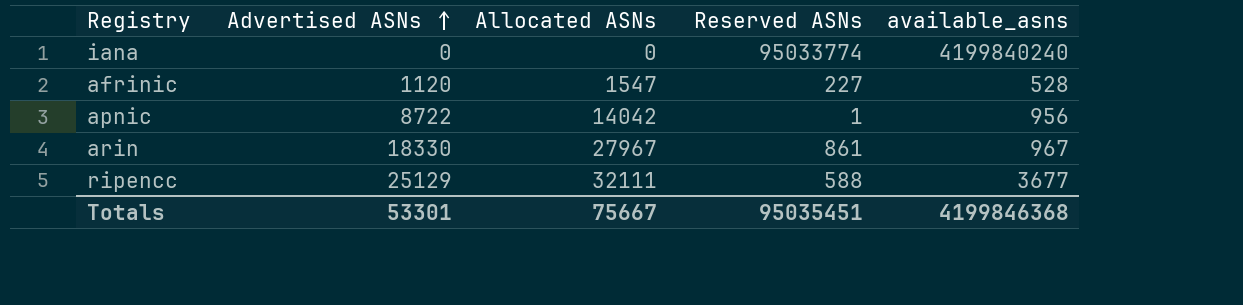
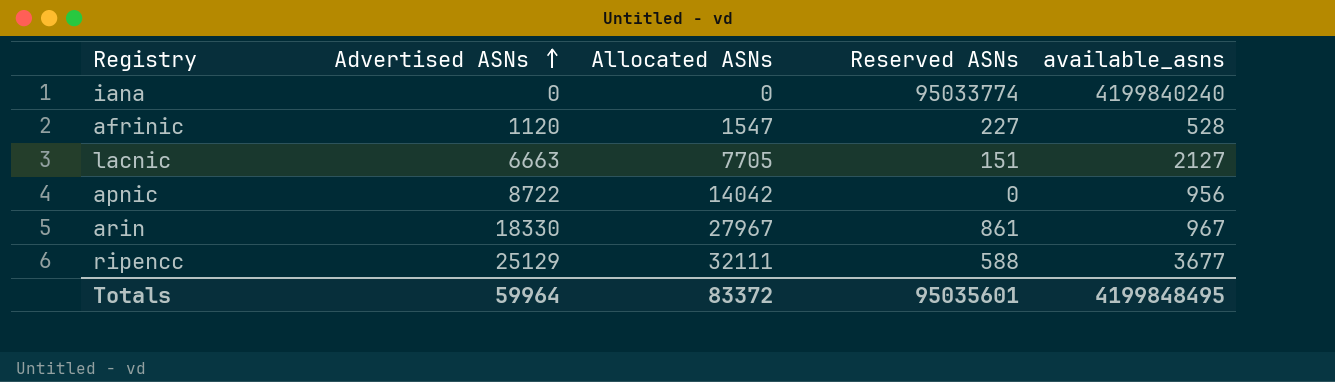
row lacnic: none -> 6663 | 7705 | 151 | 2127
apnic | Reserved ASNs: 1 -> 0
Totals | Advertised ASNs: 53301 -> 59964
Totals | Allocated ASNs: 75667 -> 83372
Totals | Reserved ASNs: 95035451 -> 95035601
Totals | available_asns: 4199846368 -> 4199848495

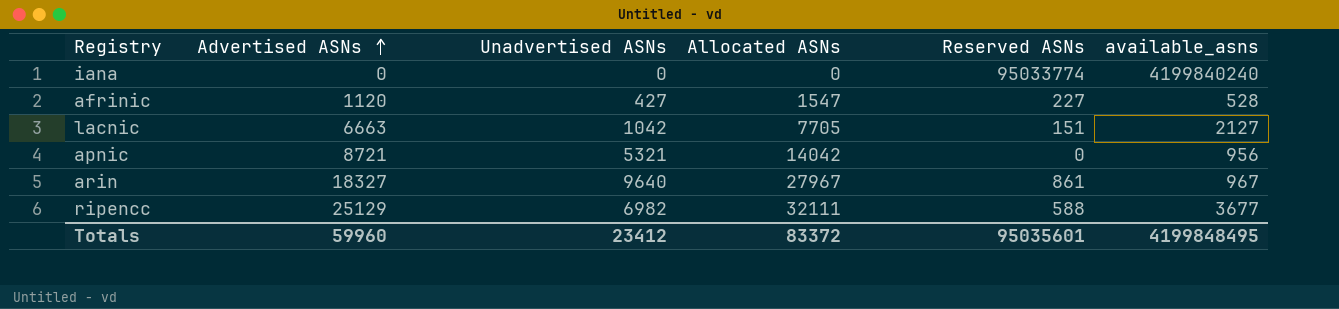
column Unadvertised ASNs | formula: none -> [Allocated ASNs] - [Advertised ASNs]
apnic | Advertised ASNs: 8722 -> 8721
arin | Advertised ASNs: 18330 -> 18327
Totals | Advertised ASNs: 59964 -> 59960

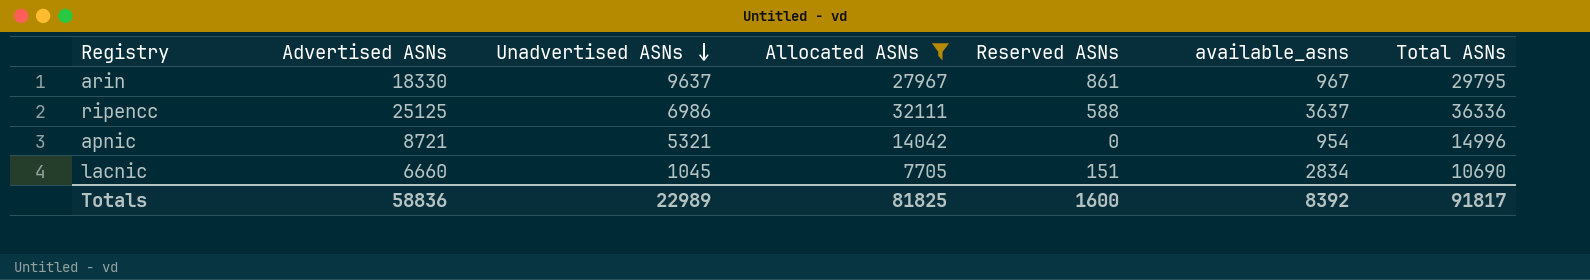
filter: none -> Allocated ASNs >= 7705
row order: Advertised ASNs ascending -> Unadvertised ASNs descending
column Total ASNs | formula: none -> [Allocated ASNs] + [Reserved ASNs] + [available_asns]
arin | Advertised ASNs: 18327 -> 18330
arin | Unadvertised ASNs: 9640 -> 9637
ripencc | Advertised ASNs: 25129 -> 25125
ripencc | Unadvertised ASNs: 6982 -> 6986
ripencc | available_asns: 3677 -> 3637
apnic | available_asns: 956 -> 954
lacnic | Advertised ASNs: 6663 -> 6660
lacnic | Unadvertised ASNs: 1042 -> 1045
lacnic | available_asns: 2127 -> 2834
Totals | Advertised ASNs: 59960 -> 58836
Totals | Unadvertised ASNs: 23412 -> 22989
Totals | Allocated ASNs: 83372 -> 81825
Totals | Reserved ASNs: 95035601 -> 1600
Totals | available_asns: 4199848495 -> 8392

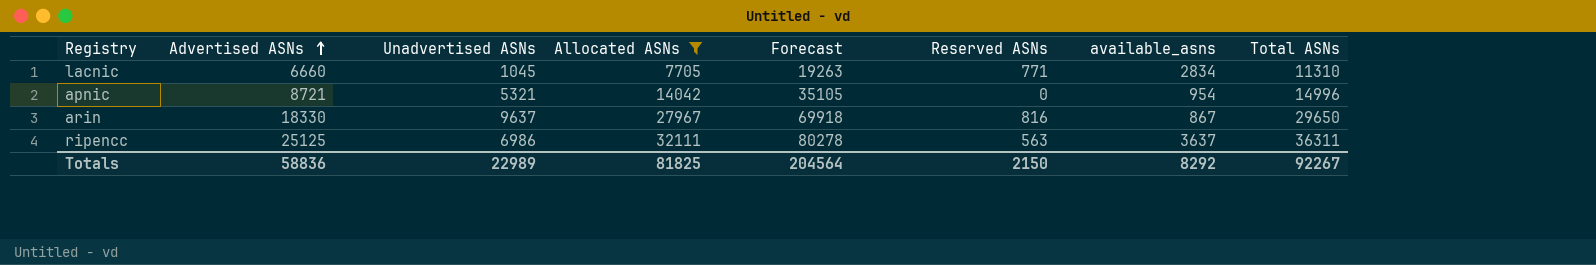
row order: Unadvertised ASNs descending -> Advertised ASNs ascending
column Forecast | formula: none -> [Allocated ASNs] * 2.5
lacnic | Reserved ASNs: 151 -> 771
lacnic | Total ASNs: 10690 -> 11310
arin | Reserved ASNs: 861 -> 816
arin | available_asns: 967 -> 867
arin | Total ASNs: 29795 -> 29650
ripencc | Reserved ASNs: 588 -> 563
ripencc | Total ASNs: 36336 -> 36311
Totals | Reserved ASNs: 1600 -> 2150
Totals | available_asns: 8392 -> 8292
Totals | Total ASNs: 91817 -> 92267

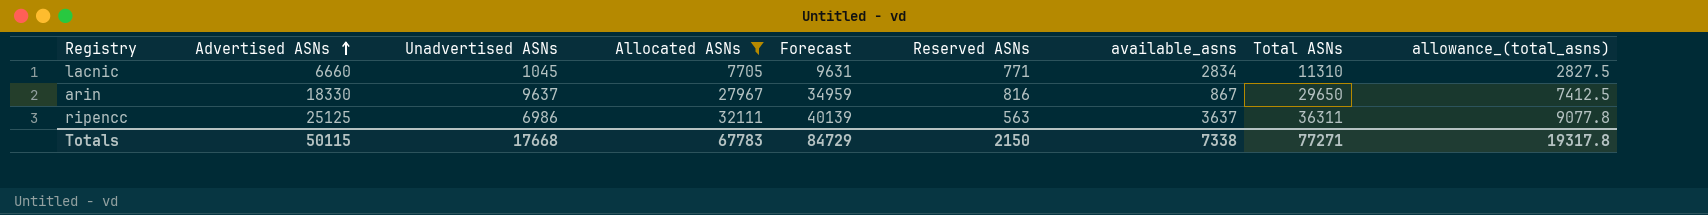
column Forecast | formula: [Allocated ASNs] * 2.5 -> [Allocated ASNs] * 1.25
column allowance_(total_asns) | formula: none -> [Total ASNs] * 0.25
row apnic: 8721 | 5321 | 14042 | 35105 | 0 | 954 | 14996 -> none
Totals | Advertised ASNs: 58836 -> 50115
Totals | Unadvertised ASNs: 22989 -> 17668
Totals | Allocated ASNs: 81825 -> 67783
Totals | Forecast: 204564 -> 84729
Totals | available_asns: 8292 -> 7338
Totals | Total ASNs: 92267 -> 77271

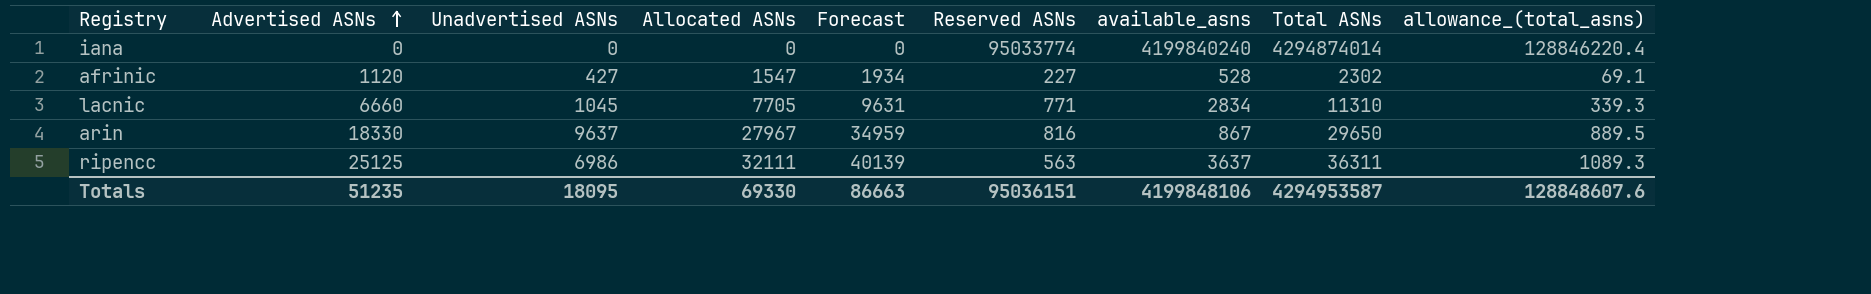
filter: Allocated ASNs >= 7705 -> none
column allowance_(total_asns) | formula: [Total ASNs] * 0.25 -> [Total ASNs] * 0.03
Totals | Advertised ASNs: 50115 -> 51235
Totals | Unadvertised ASNs: 17668 -> 18095
Totals | Allocated ASNs: 67783 -> 69330
Totals | Forecast: 84729 -> 86663
Totals | Reserved ASNs: 2150 -> 95036151
Totals | available_asns: 7338 -> 4199848106
Totals | Total ASNs: 77271 -> 4294953587
Totals | allowance_(total_asns): 19317.8 -> 128848607.6

